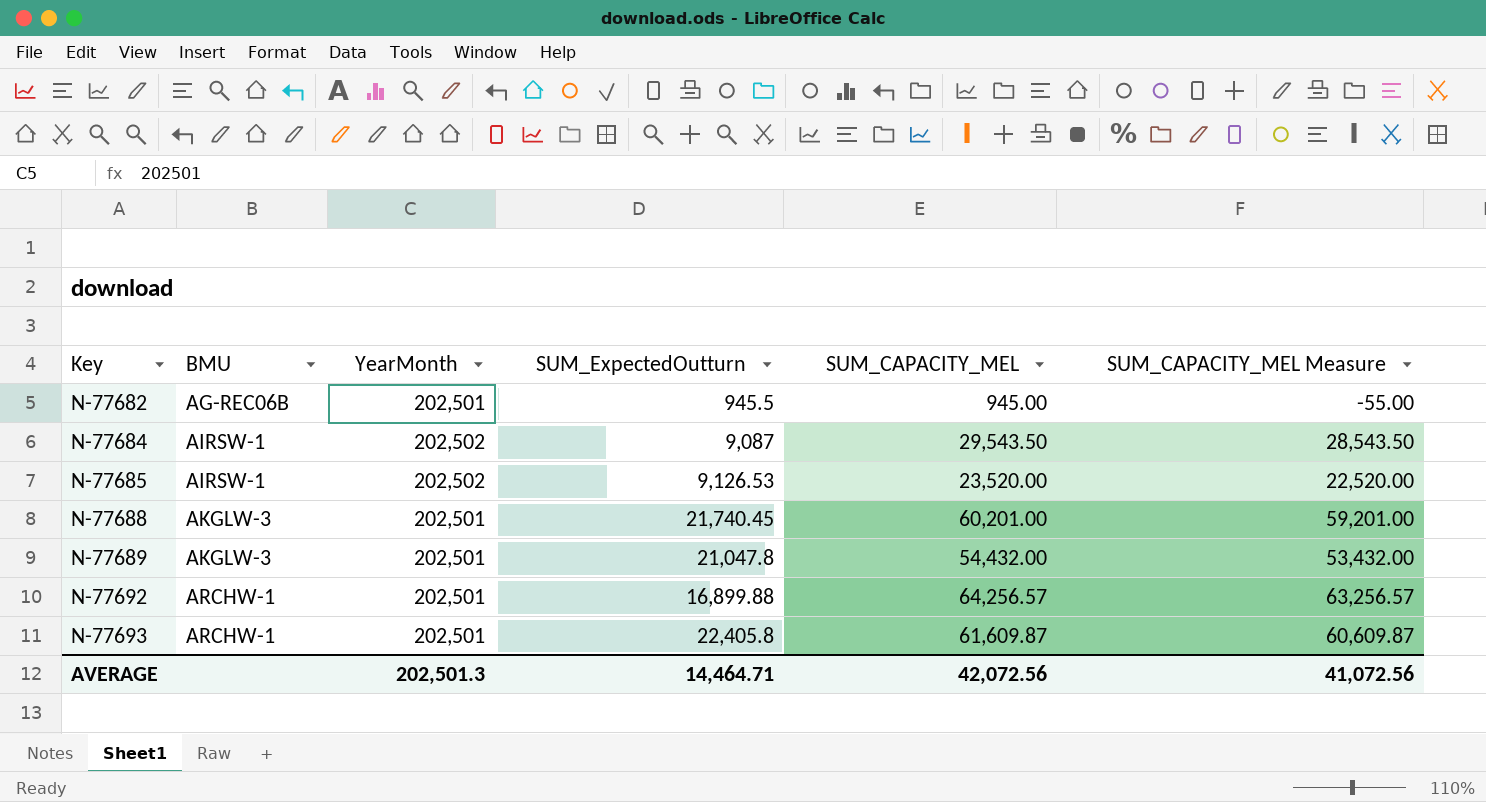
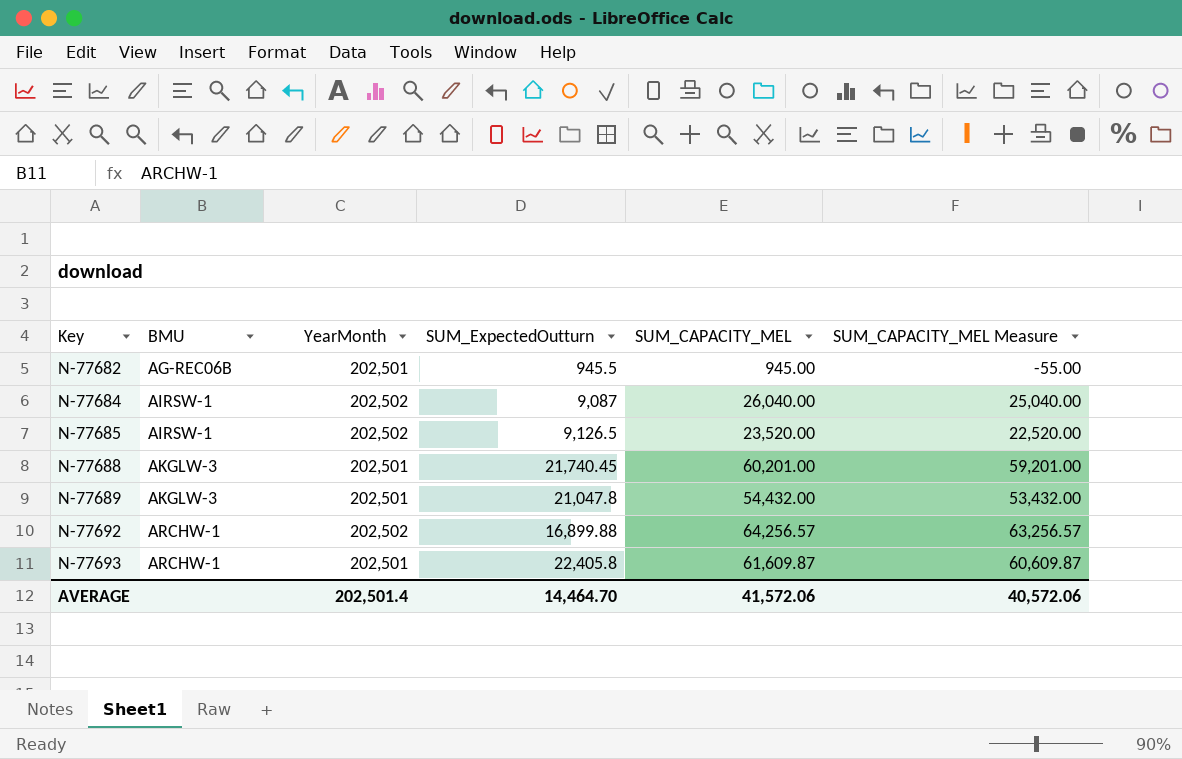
N-77684 | SUM_CAPACITY_MEL: 29,543.50 -> 26,040.00
N-77684 | SUM_CAPACITY_MEL Measure: 28,543.50 -> 25,040.00
N-77685 | SUM_ExpectedOutturn: 9,126.53 -> 9,126.5
N-77692 | YearMonth: 202,501 -> 202,502
AVERAGE | YearMonth: 202,501.3 -> 202,501.4
AVERAGE | SUM_ExpectedOutturn: 14,464.71 -> 14,464.70
AVERAGE | SUM_CAPACITY_MEL: 42,072.56 -> 41,572.06
AVERAGE | SUM_CAPACITY_MEL Measure: 41,072.56 -> 40,572.06

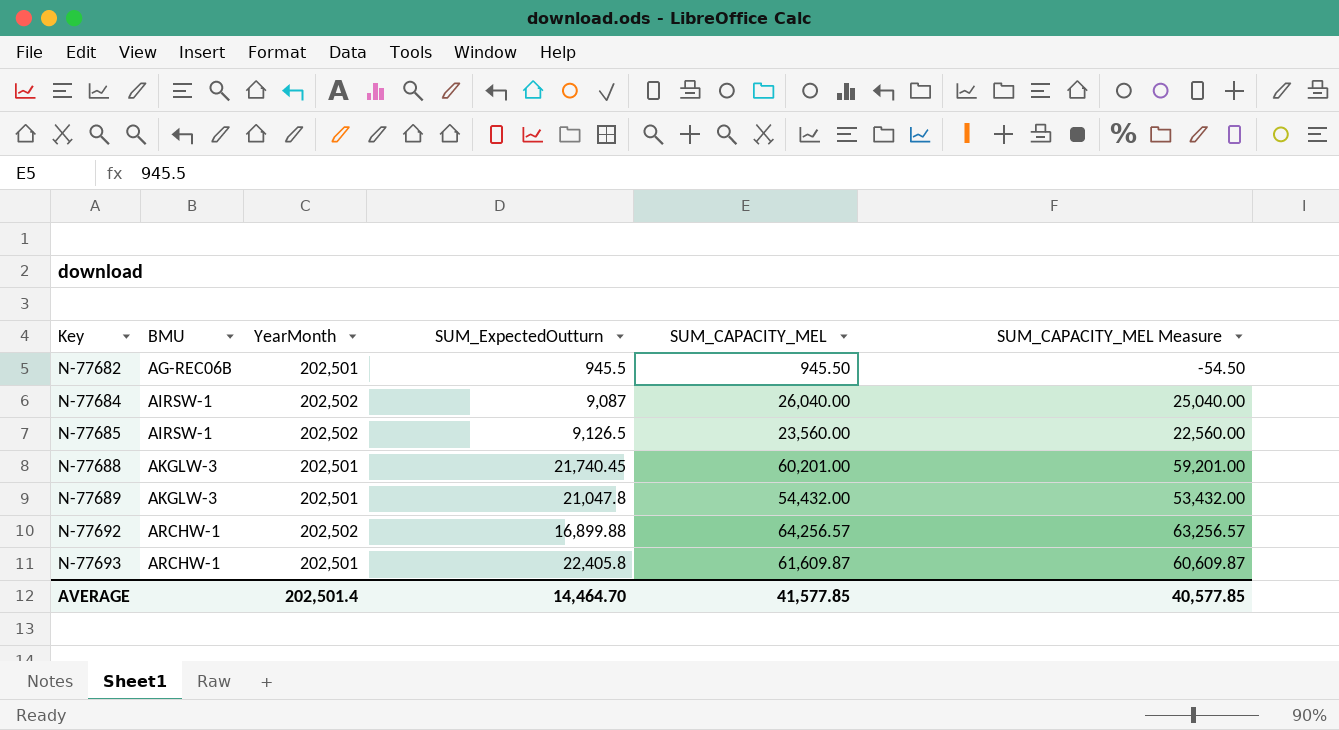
N-77682 | SUM_CAPACITY_MEL: 945.00 -> 945.50
N-77682 | SUM_CAPACITY_MEL Measure: -55.00 -> -54.50
N-77685 | SUM_CAPACITY_MEL: 23,520.00 -> 23,560.00
N-77685 | SUM_CAPACITY_MEL Measure: 22,520.00 -> 22,560.00
AVERAGE | SUM_CAPACITY_MEL: 41,572.06 -> 41,577.85
AVERAGE | SUM_CAPACITY_MEL Measure: 40,572.06 -> 40,577.85

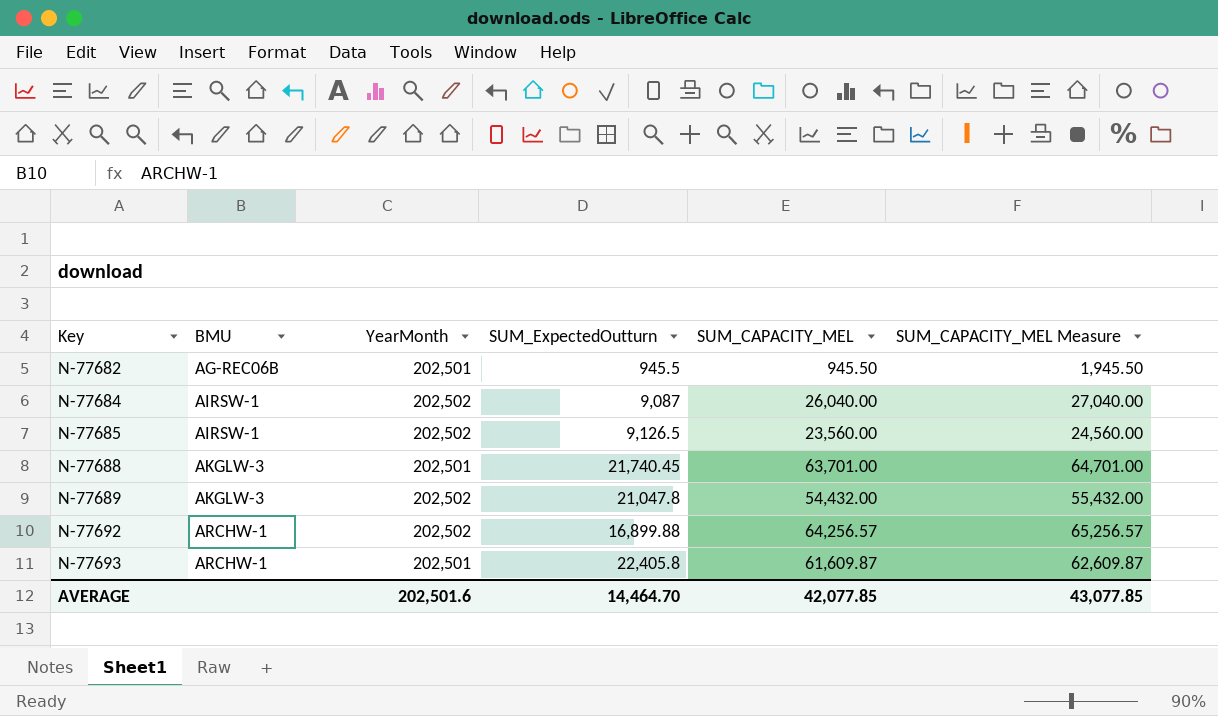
column SUM_CAPACITY_MEL Measure | formula: [SUM_CAPACITY_MEL] - 1000 -> [SUM_CAPACITY_MEL] + 1000
N-77688 | SUM_CAPACITY_MEL: 60,201.00 -> 63,701.00
N-77689 | YearMonth: 202,501 -> 202,502
AVERAGE | YearMonth: 202,501.4 -> 202,501.6
AVERAGE | SUM_CAPACITY_MEL: 41,577.85 -> 42,077.85
AVERAGE | SUM_CAPACITY_MEL Measure: 40,577.85 -> 43,077.85

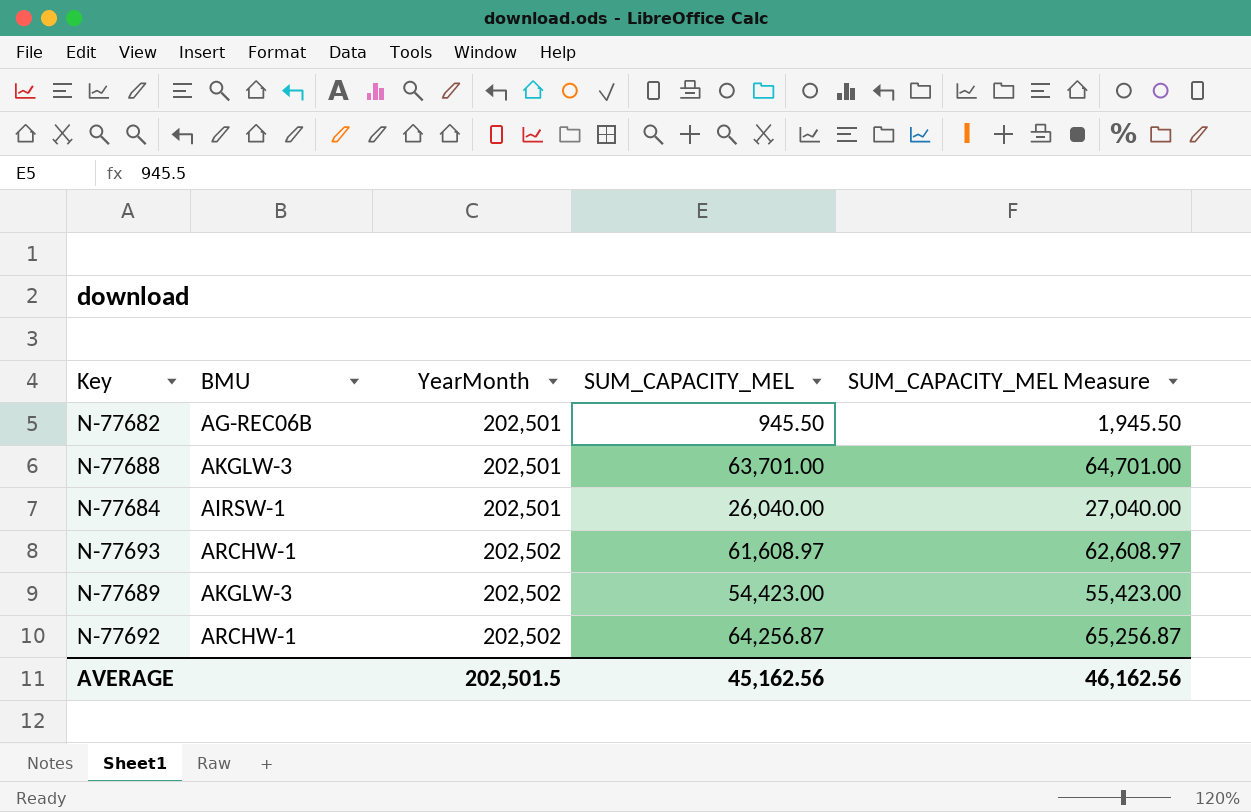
row order: Key ascending -> YearMonth ascending
column SUM_ExpectedOutturn | position: 4 -> none
row N-77685: AIRSW-1 | 202,502 | 9,126.5 | 23,560.00 | 24,560.00 -> none
N-77684 | YearMonth: 202,502 -> 202,501
N-77693 | YearMonth: 202,501 -> 202,502
N-77693 | SUM_CAPACITY_MEL: 61,609.87 -> 61,608.97
N-77693 | SUM_CAPACITY_MEL Measure: 62,609.87 -> 62,608.97
N-77689 | SUM_CAPACITY_MEL: 54,432.00 -> 54,423.00
N-77689 | SUM_CAPACITY_MEL Measure: 55,432.00 -> 55,423.00
N-77692 | SUM_CAPACITY_MEL: 64,256.57 -> 64,256.87
N-77692 | SUM_CAPACITY_MEL Measure: 65,256.57 -> 65,256.87
AVERAGE | YearMonth: 202,501.6 -> 202,501.5
AVERAGE | SUM_CAPACITY_MEL: 42,077.85 -> 45,162.56
AVERAGE | SUM_CAPACITY_MEL Measure: 43,077.85 -> 46,162.56

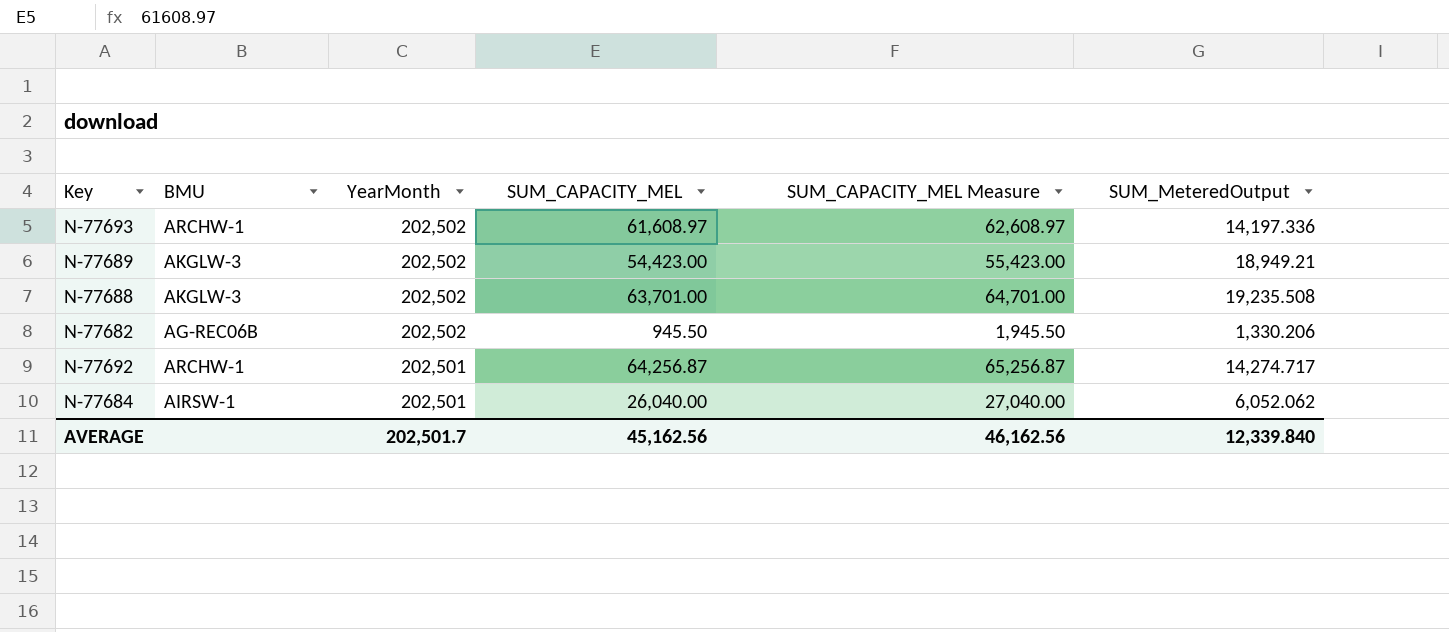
row order: YearMonth ascending -> YearMonth descending
column SUM_MeteredOutput | position: none -> 6
N-77688 | YearMonth: 202,501 -> 202,502
N-77682 | YearMonth: 202,501 -> 202,502
N-77692 | YearMonth: 202,502 -> 202,501
AVERAGE | YearMonth: 202,501.5 -> 202,501.7

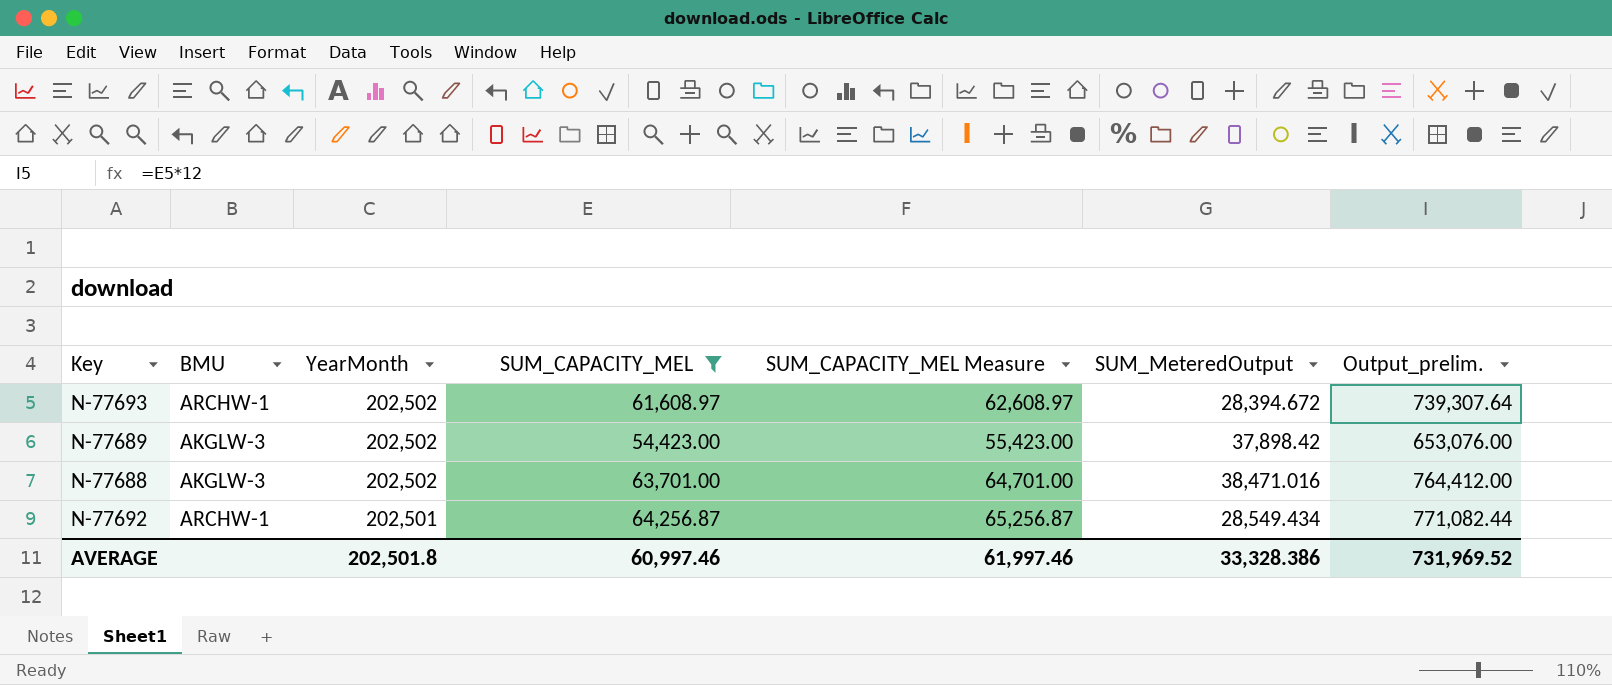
filter: none -> SUM_CAPACITY_MEL >= 54,423.00
column Output_prelim. | formula: none -> [SUM_CAPACITY_MEL] * 12
N-77693 | SUM_MeteredOutput: 14,197.336 -> 28,394.672
N-77689 | SUM_MeteredOutput: 18,949.21 -> 37,898.42
N-77688 | SUM_MeteredOutput: 19,235.508 -> 38,471.016
N-77692 | SUM_MeteredOutput: 14,274.717 -> 28,549.434
AVERAGE | YearMonth: 202,501.7 -> 202,501.8
AVERAGE | SUM_CAPACITY_MEL: 45,162.56 -> 60,997.46
AVERAGE | SUM_CAPACITY_MEL Measure: 46,162.56 -> 61,997.46
AVERAGE | SUM_MeteredOutput: 12,339.840 -> 33,328.386

